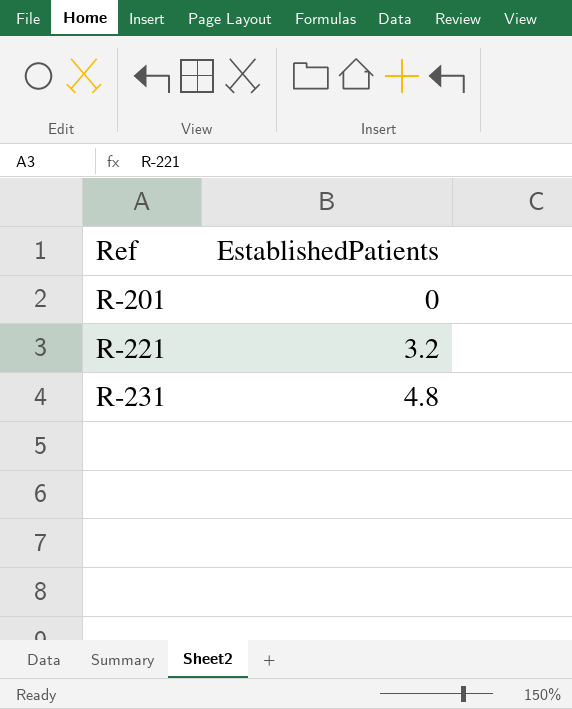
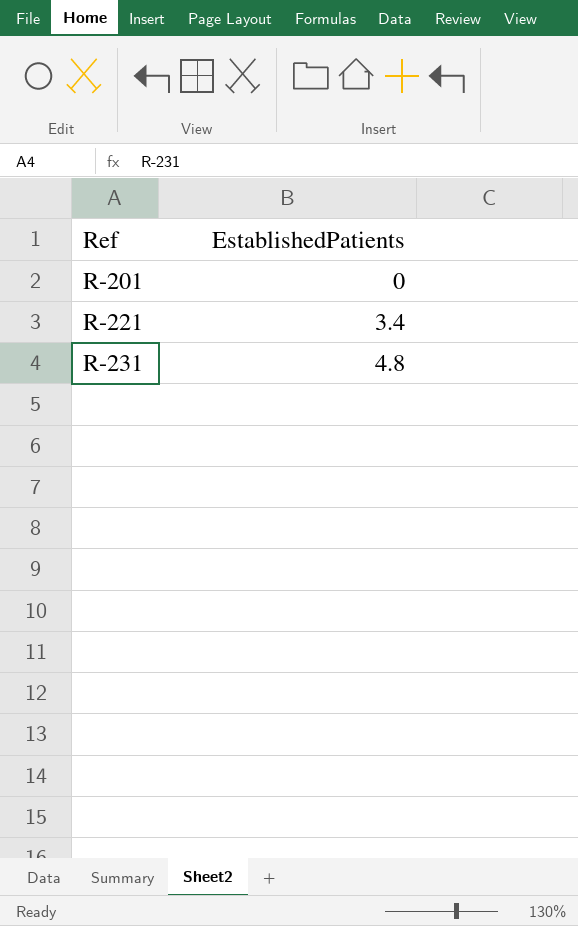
R-221 | EstablishedPatients: 3.2 -> 3.4

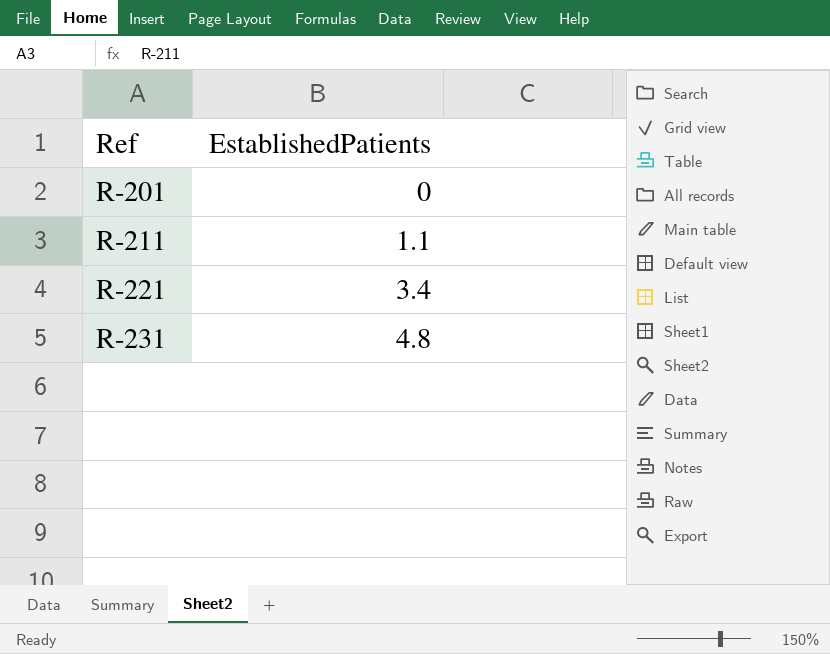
row R-211: none -> 1.1

